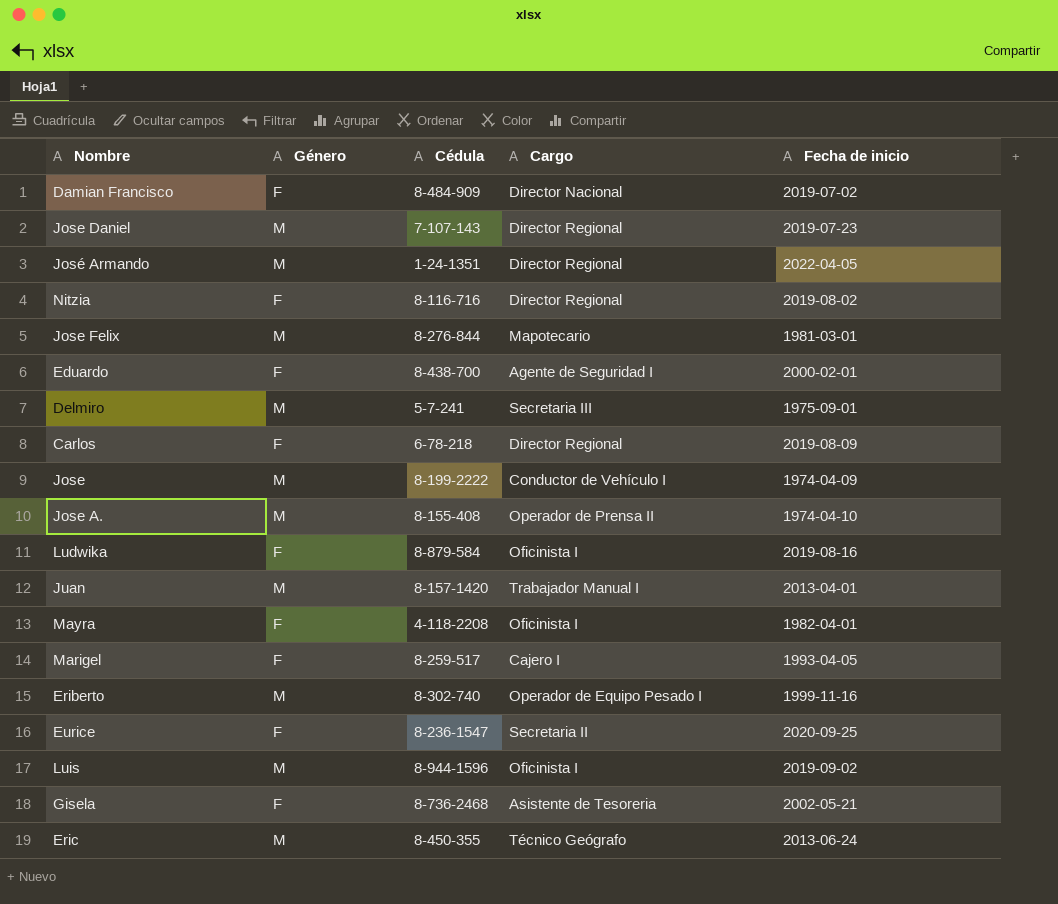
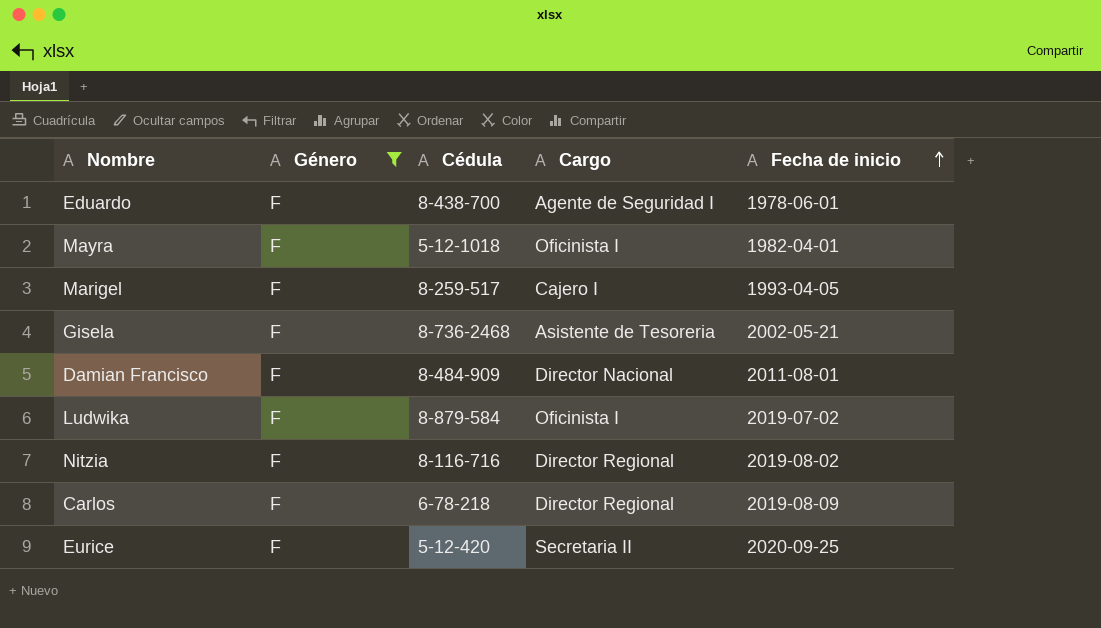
filter: none -> Género = F
row order: none -> Fecha de inicio ascending
Eduardo | Fecha de inicio: 2000-02-01 -> 1978-06-01
Mayra | Cédula: 4-118-2208 -> 5-12-1018
Damian Francisco | Fecha de inicio: 2019-07-02 -> 2011-08-01
Ludwika | Fecha de inicio: 2019-08-16 -> 2019-07-02
Eurice | Cédula: 8-236-1547 -> 5-12-420

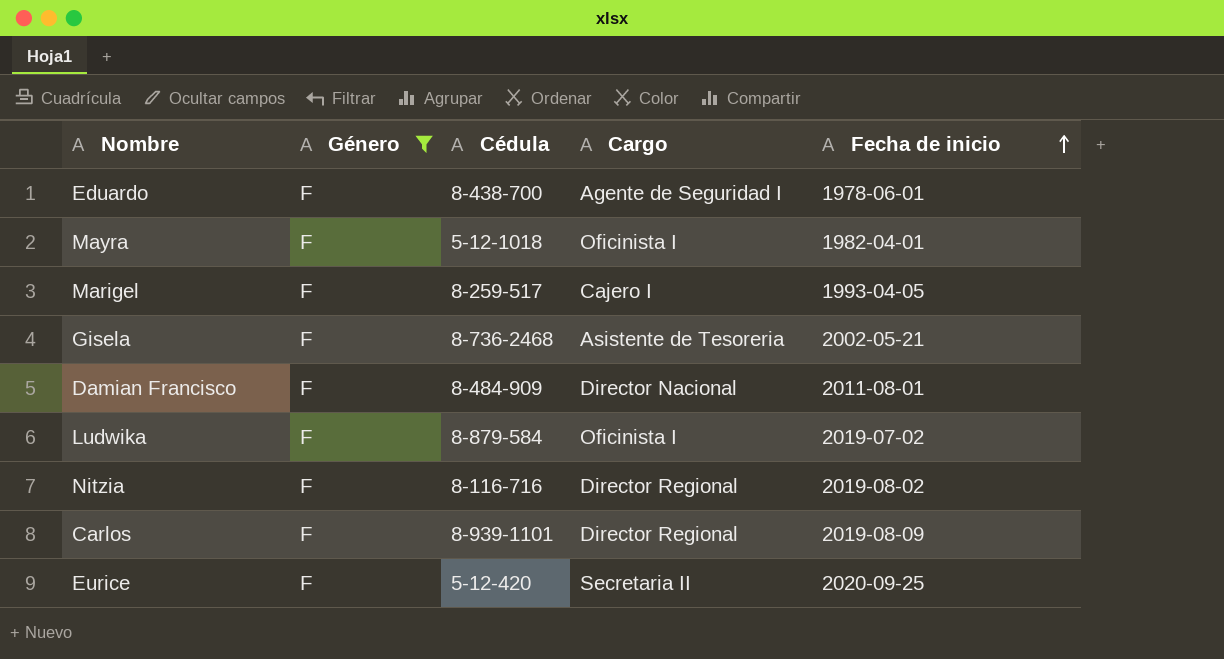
Carlos | Cédula: 6-78-218 -> 8-939-1101

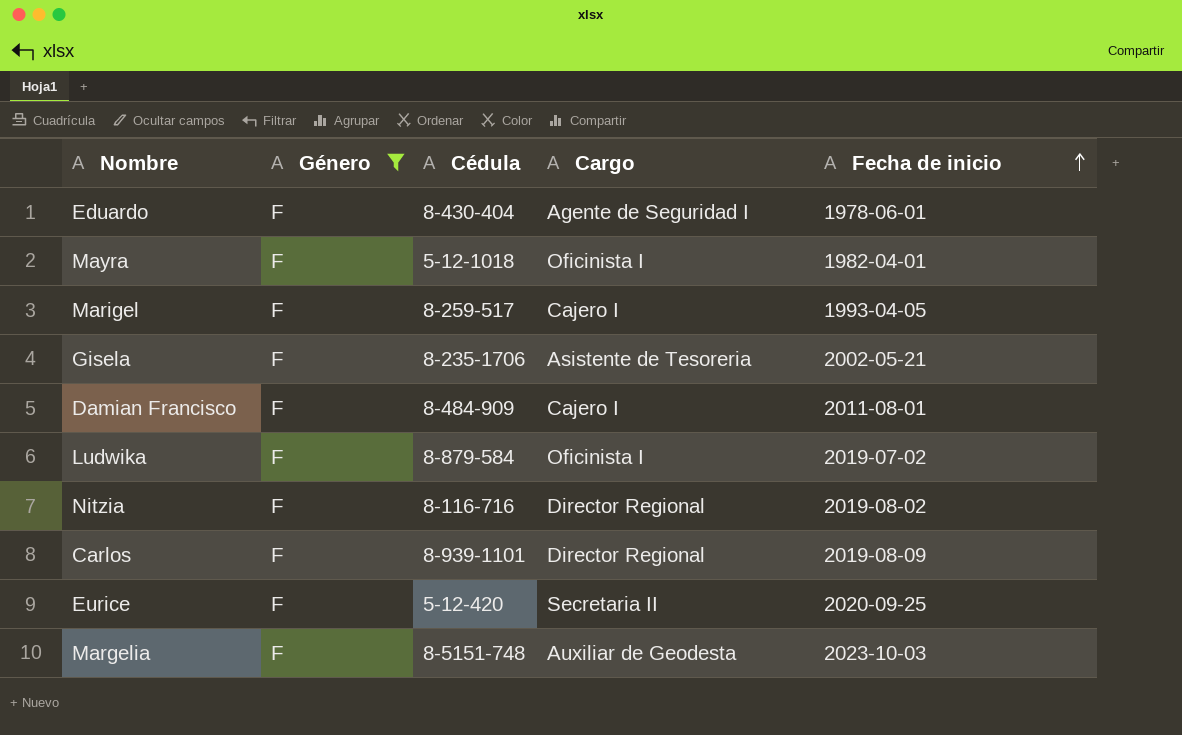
Eduardo | Cédula: 8-438-700 -> 8-430-404
Gisela | Cédula: 8-736-2468 -> 8-235-1706
Damian Francisco | Cargo: Director Nacional -> Cajero I
row Margelia: none -> F | 8-5151-748 | Auxiliar de Geodesta | 2023-10-03

